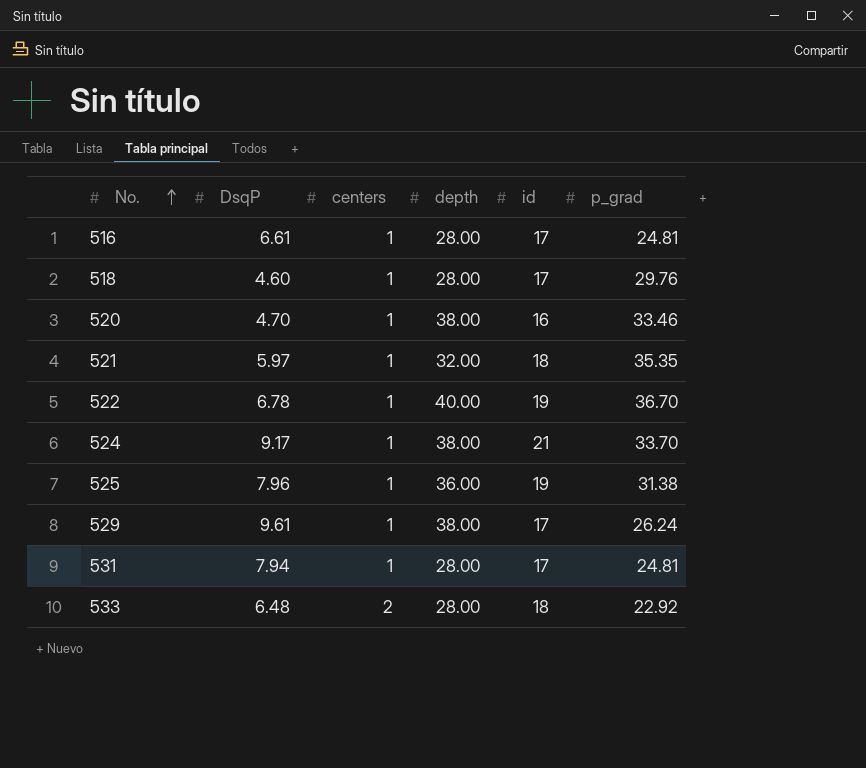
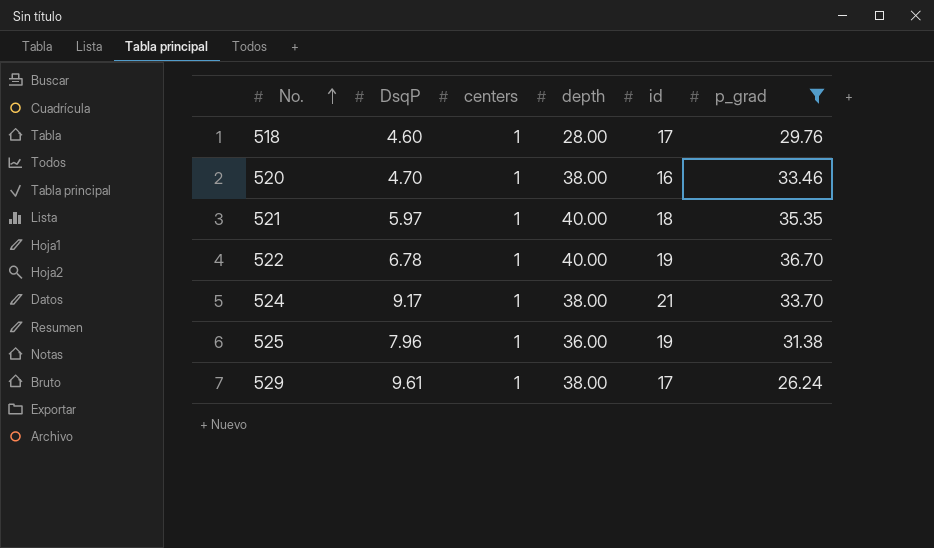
filter: none -> p_grad >= 26.24
521 | depth: 32.00 -> 40.00

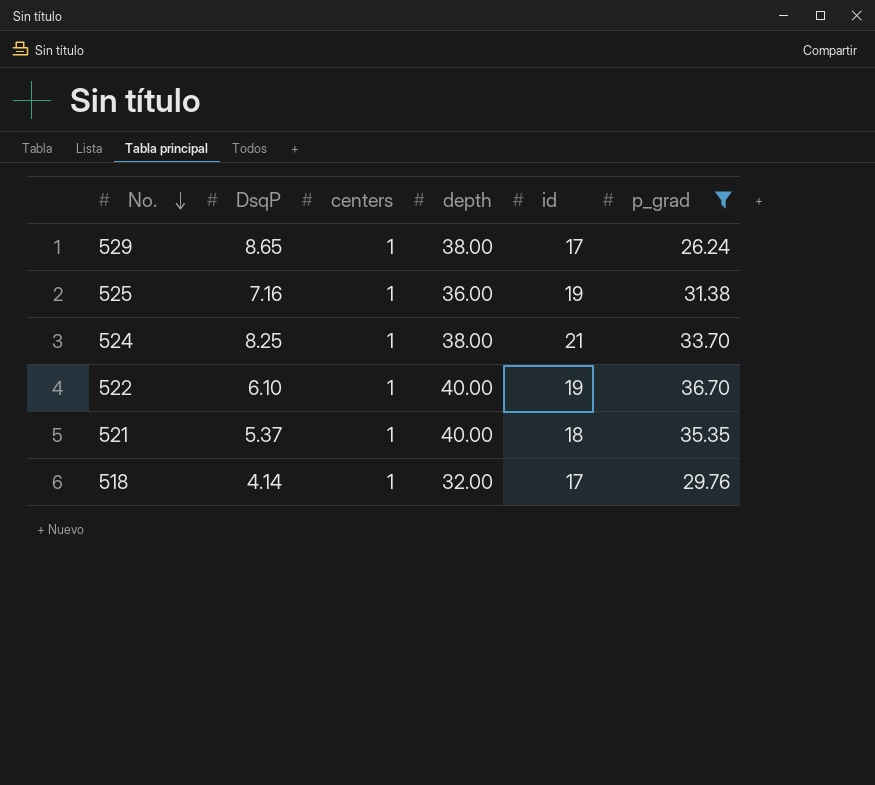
row order: No. ascending -> No. descending
row 520: 4.70 | 1 | 38.00 | 16 | 33.46 -> none
529 | DsqP: 9.61 -> 8.65
525 | DsqP: 7.96 -> 7.16
524 | DsqP: 9.17 -> 8.25
522 | DsqP: 6.78 -> 6.10
521 | DsqP: 5.97 -> 5.37
518 | DsqP: 4.60 -> 4.14
518 | depth: 28.00 -> 32.00

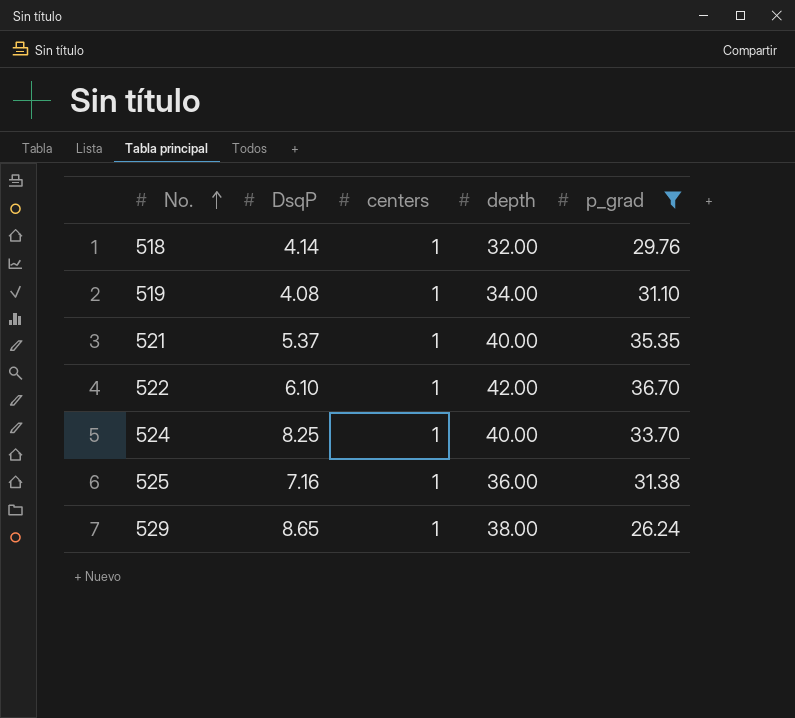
row order: No. descending -> No. ascending
column id | position: 5 -> none
row 519: none -> 4.08 | 1 | 34.00 | 31.10
522 | depth: 40.00 -> 42.00
524 | depth: 38.00 -> 40.00

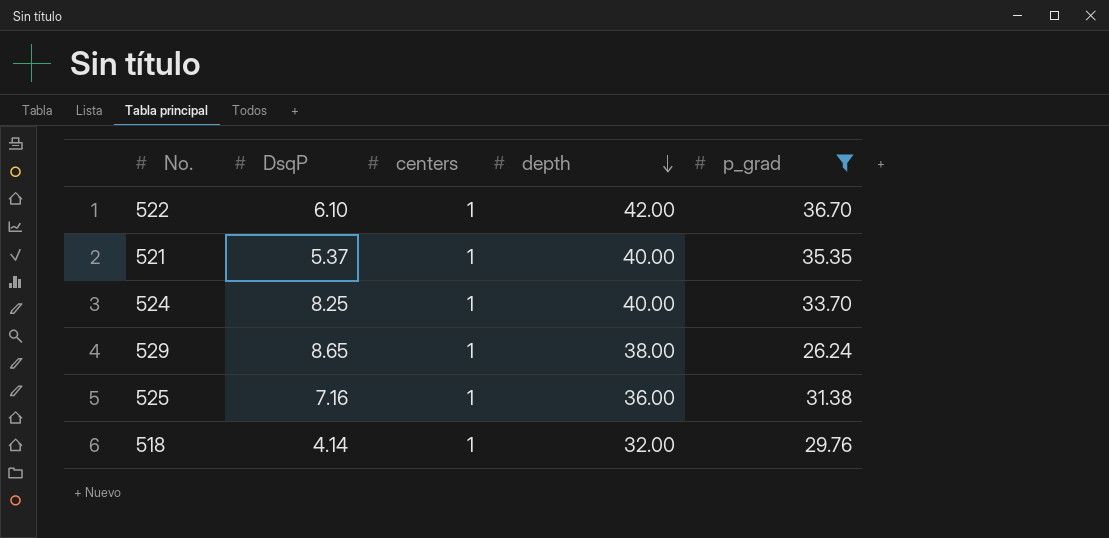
row order: No. ascending -> depth descending
row 519: 4.08 | 1 | 34.00 | 31.10 -> none

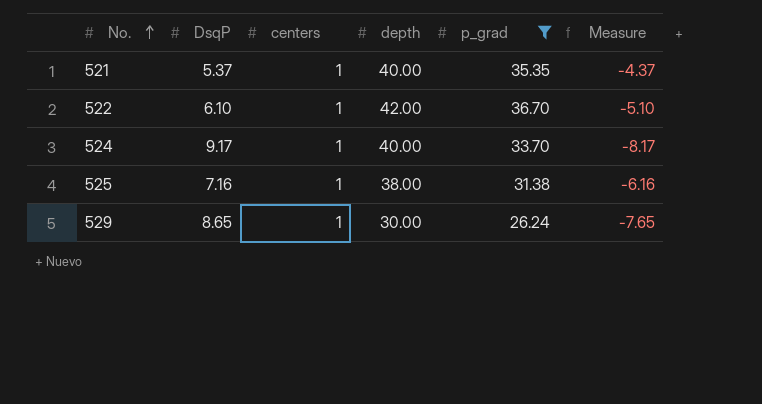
row order: depth descending -> No. ascending
column Measure | formula: none -> [centers] - [DsqP]
row 518: 4.14 | 1 | 32.00 | 29.76 -> none
524 | DsqP: 8.25 -> 9.17
525 | depth: 36.00 -> 38.00
529 | depth: 38.00 -> 30.00

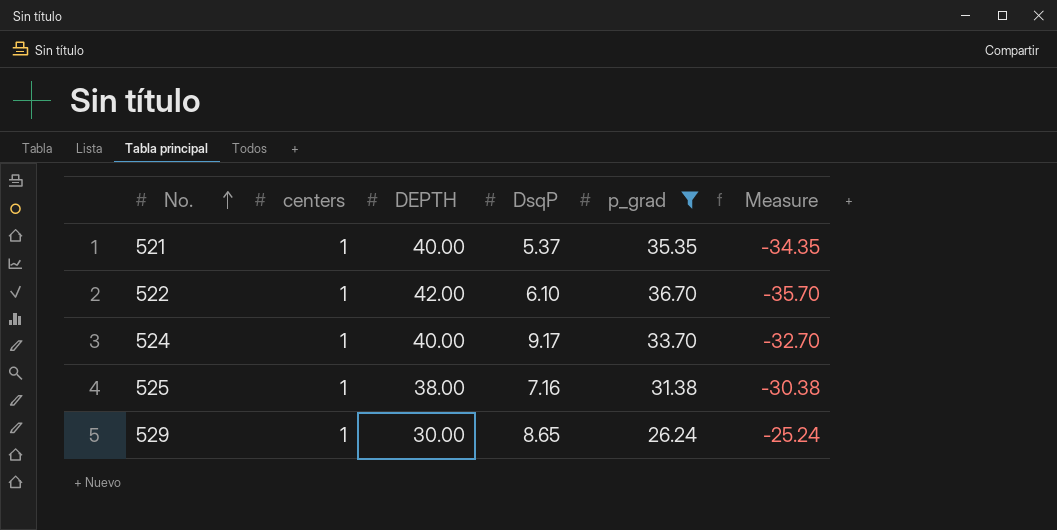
column name: depth -> DEPTH
column DsqP | position: 2 -> 4
column Measure | formula: [centers] - [DsqP] -> [centers] - [p_grad]

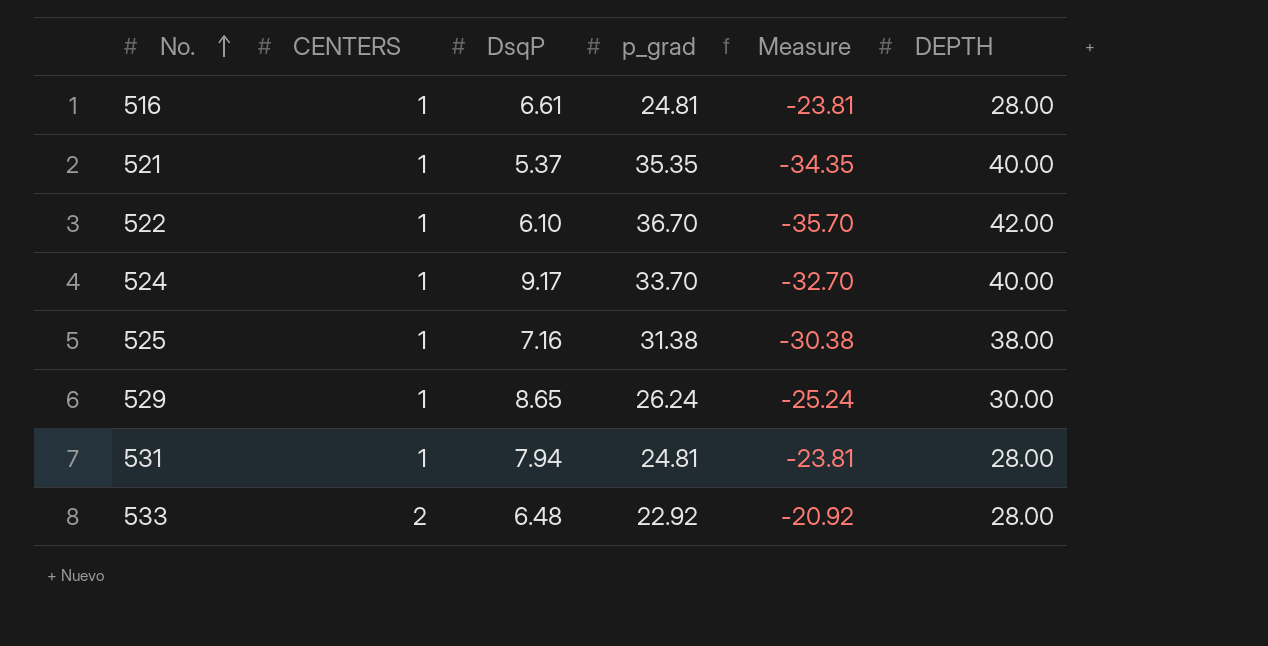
filter: p_grad >= 26.24 -> none
column name: centers -> CENTERS
column DEPTH | position: 3 -> 6

